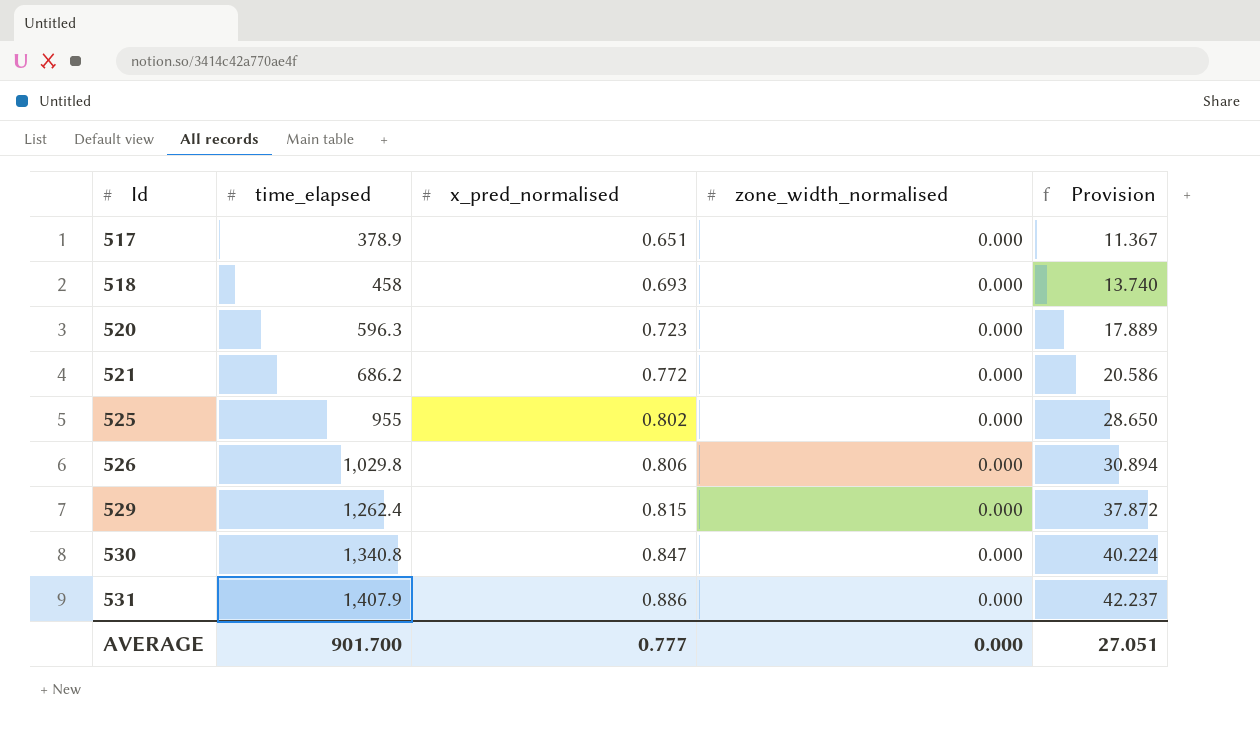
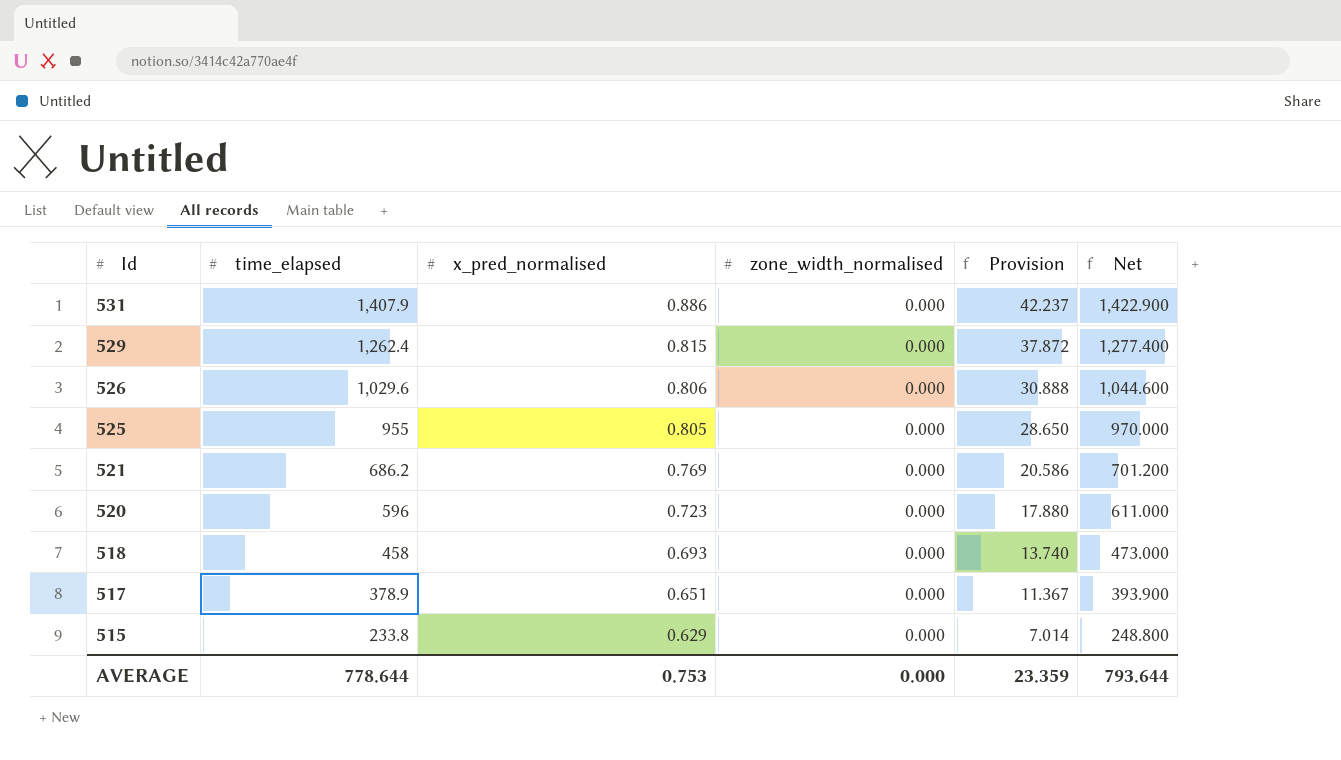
row order: Id ascending -> Id descending
column Net | formula: none -> [time_elapsed] + 15
row 530: 1,340.8 | 0.847 | 0.000 | 40.224 -> none
526 | time_elapsed: 1,029.8 -> 1,029.6
526 | Provision: 30.894 -> 30.888
525 | x_pred_normalised: 0.802 -> 0.805
521 | x_pred_normalised: 0.772 -> 0.769
520 | time_elapsed: 596.3 -> 596
520 | Provision: 17.889 -> 17.880
row 515: none -> 233.8 | 0.629 | 0.000 | 7.014 | 248.800
AVERAGE | time_elapsed: 901.700 -> 778.644
AVERAGE | x_pred_normalised: 0.777 -> 0.753
AVERAGE | Provision: 27.051 -> 23.359

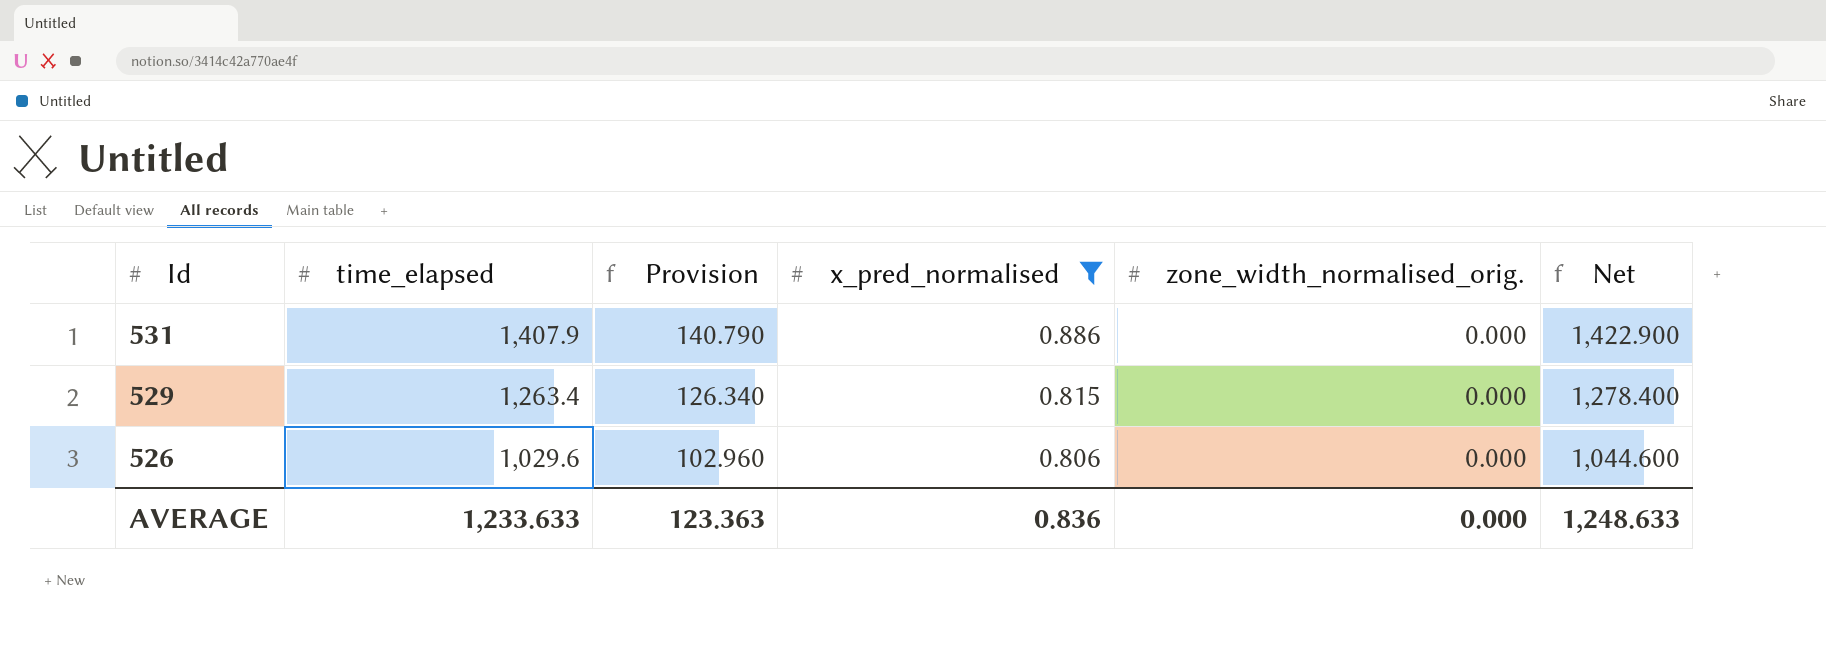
filter: none -> x_pred_normalised >= 0.806
column Provision | formula: [time_elapsed] * 0.03 -> [time_elapsed] * 0.1
column Provision | position: 5 -> 3
column name: zone_width_normalised -> zone_width_normalised_orig.
529 | time_elapsed: 1,262.4 -> 1,263.4
529 | Net: 1,277.400 -> 1,278.400
AVERAGE | time_elapsed: 778.644 -> 1,233.633
AVERAGE | Provision: 23.359 -> 123.363
AVERAGE | x_pred_normalised: 0.753 -> 0.836
AVERAGE | Net: 793.644 -> 1,248.633

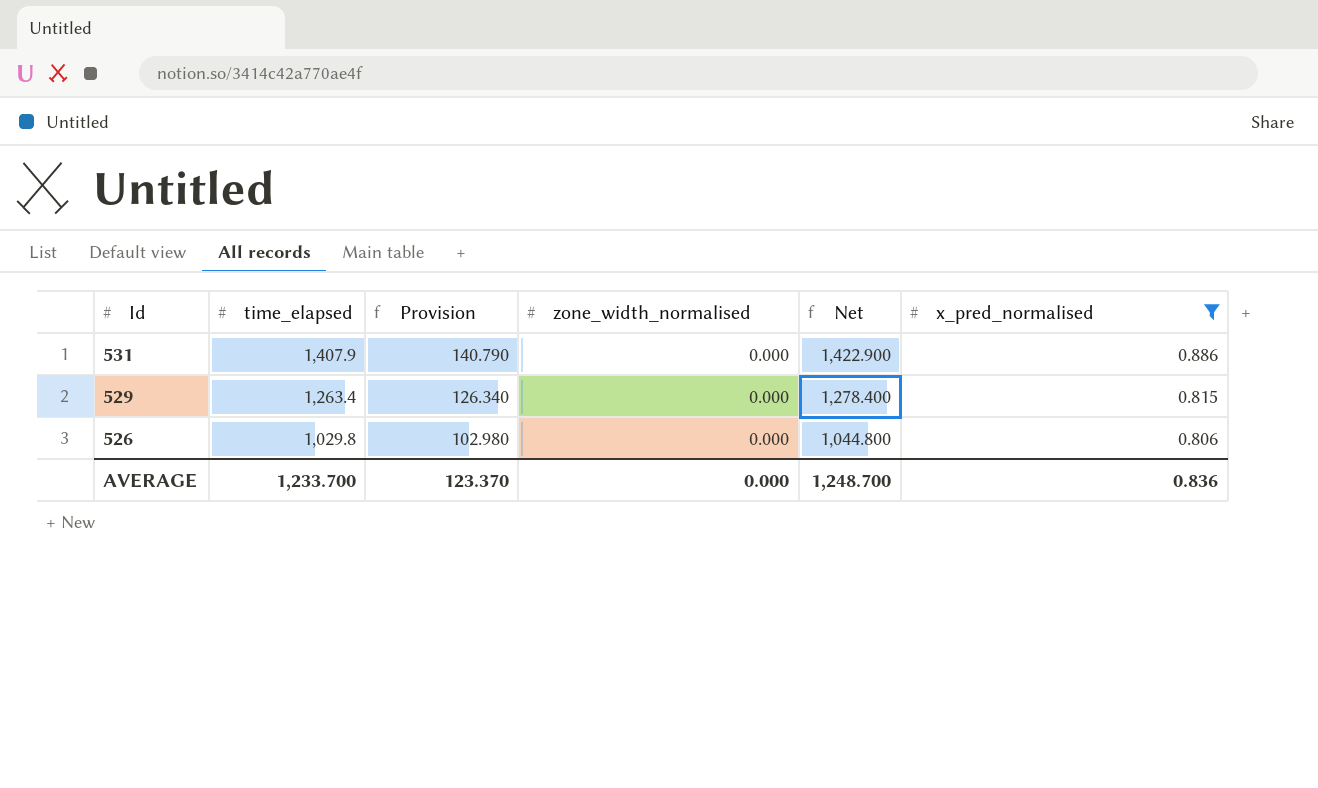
column name: zone_width_normalised_orig. -> zone_width_normalised
column x_pred_normalised | position: 4 -> 6
526 | time_elapsed: 1,029.6 -> 1,029.8
526 | Provision: 102.960 -> 102.980
526 | Net: 1,044.600 -> 1,044.800
AVERAGE | time_elapsed: 1,233.633 -> 1,233.700
AVERAGE | Provision: 123.363 -> 123.370
AVERAGE | Net: 1,248.633 -> 1,248.700

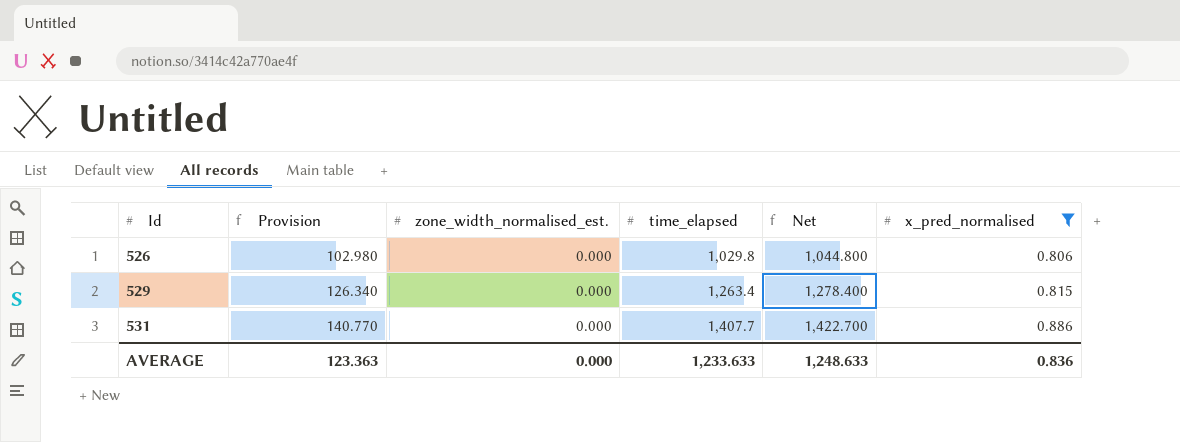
row order: Id descending -> Id ascending
column name: zone_width_normalised -> zone_width_normalised_est.
column time_elapsed | position: 2 -> 4
531 | Provision: 140.790 -> 140.770
531 | time_elapsed: 1,407.9 -> 1,407.7
531 | Net: 1,422.900 -> 1,422.700
AVERAGE | Provision: 123.370 -> 123.363
AVERAGE | time_elapsed: 1,233.700 -> 1,233.633
AVERAGE | Net: 1,248.700 -> 1,248.633

